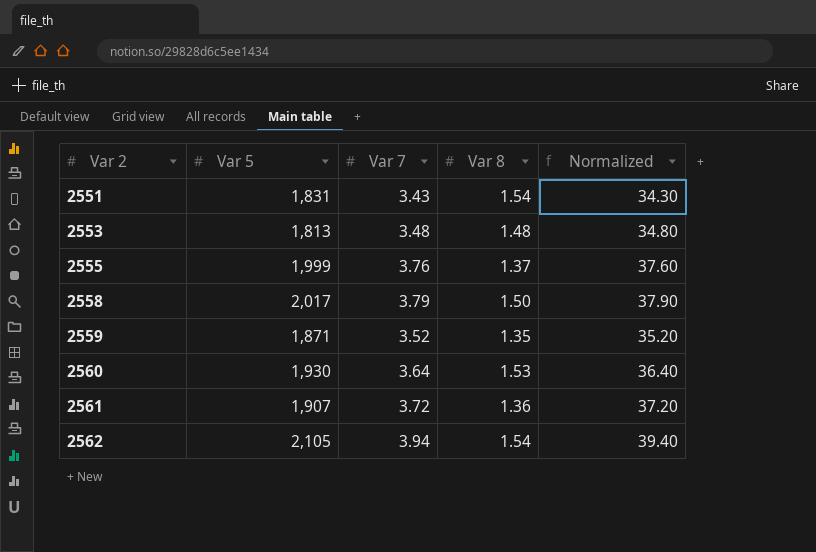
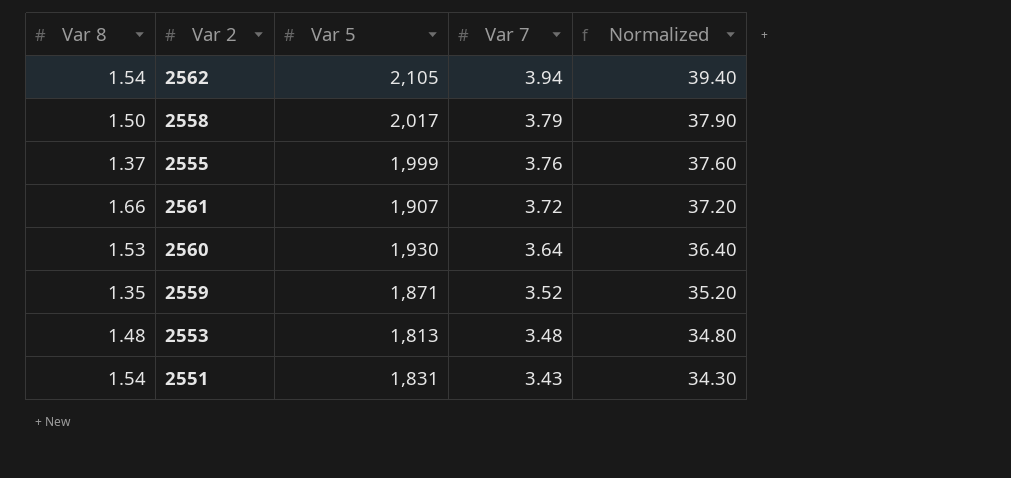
row order: Var 2 ascending -> Var 7 descending
column Var 8 | position: 4 -> 1
2561 | Var 8: 1.36 -> 1.66

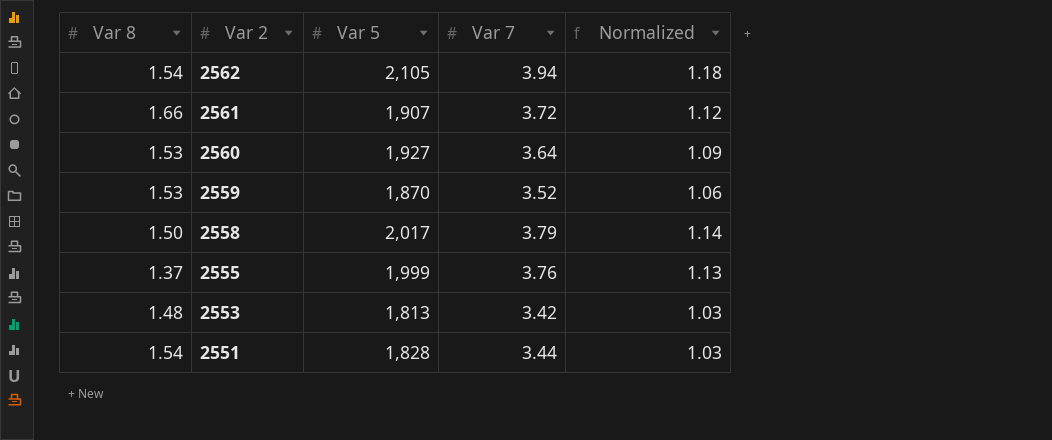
row order: Var 7 descending -> Var 2 descending
column Normalized | formula: [Var 7] * 10 -> [Var 7] * 0.3
2560 | Var 5: 1,930 -> 1,927
2559 | Var 8: 1.35 -> 1.53
2559 | Var 5: 1,871 -> 1,870
2553 | Var 7: 3.48 -> 3.42
2551 | Var 5: 1,831 -> 1,828
2551 | Var 7: 3.43 -> 3.44

